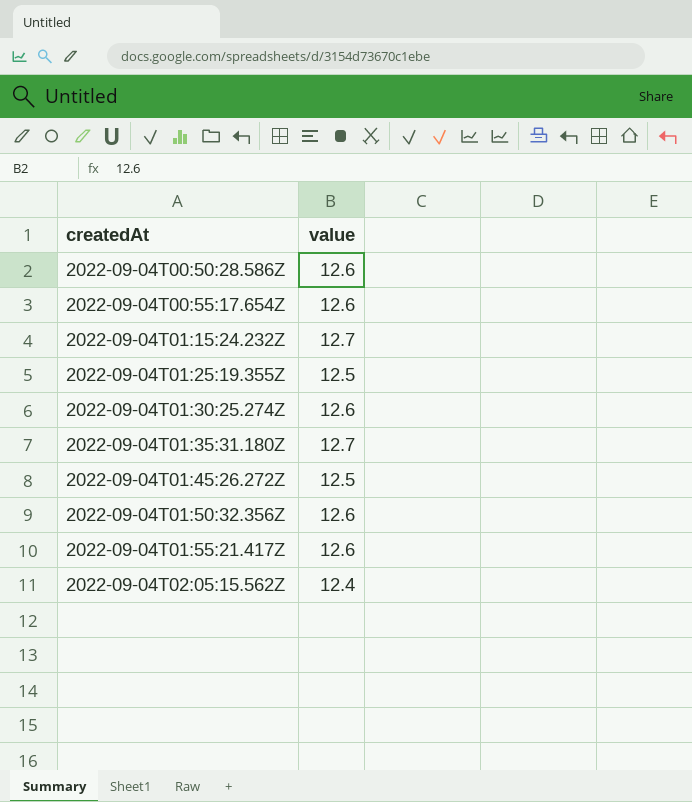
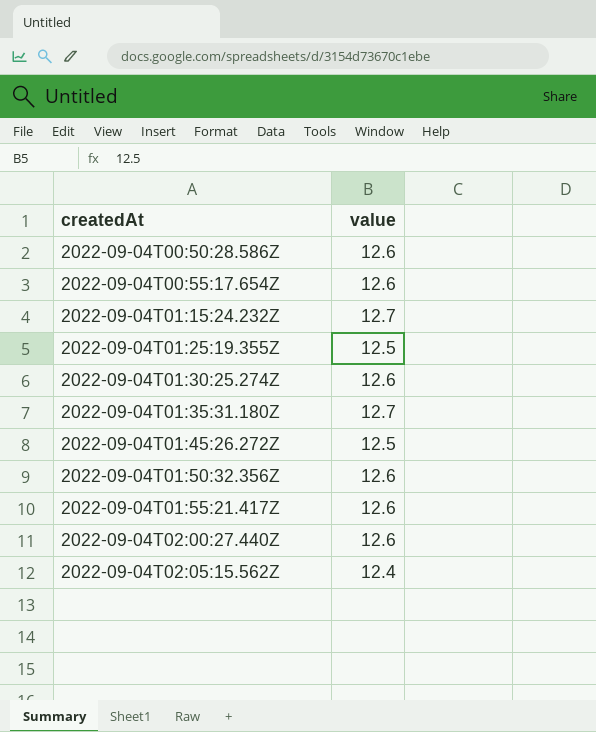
row 2022-09-04T02:00:27.440Z: none -> 12.6

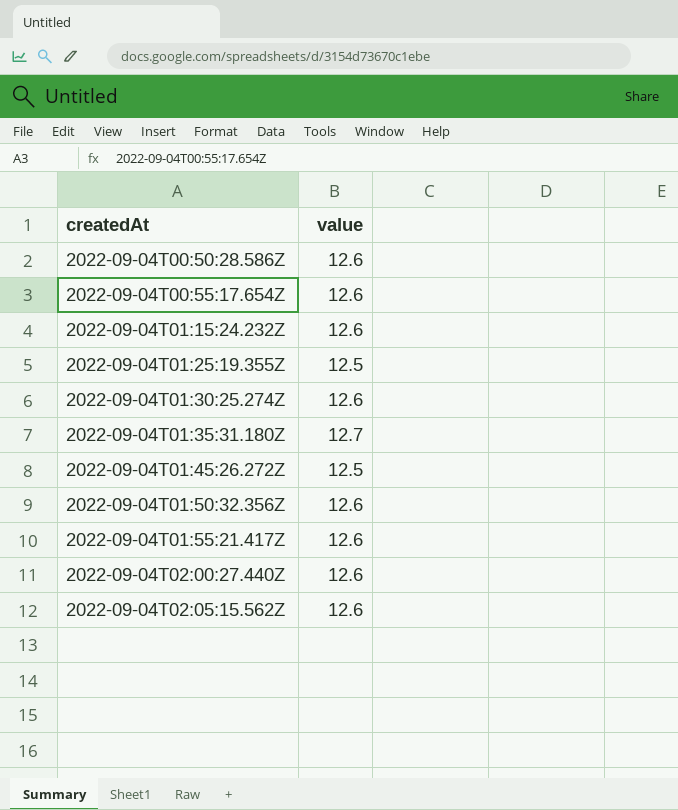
2022-09-04T01:15:24.232Z | value: 12.7 -> 12.6
2022-09-04T02:05:15.562Z | value: 12.4 -> 12.6

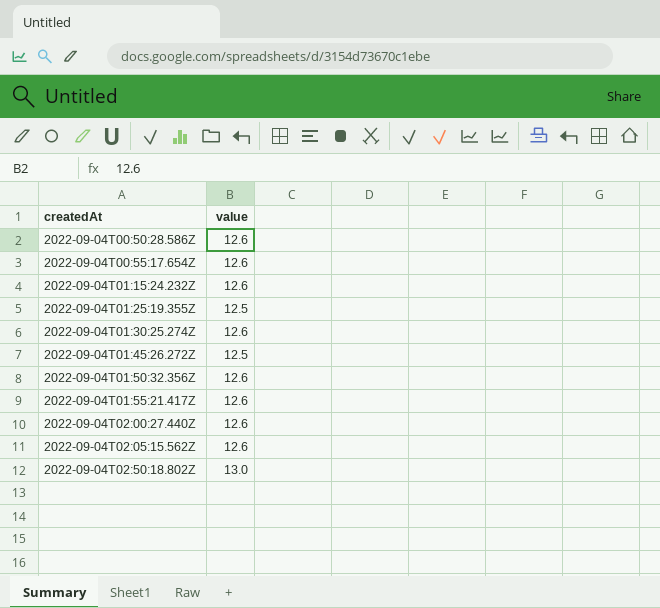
row 2022-09-04T01:35:31.180Z: 12.7 -> none
row 2022-09-04T02:50:18.802Z: none -> 13.0

